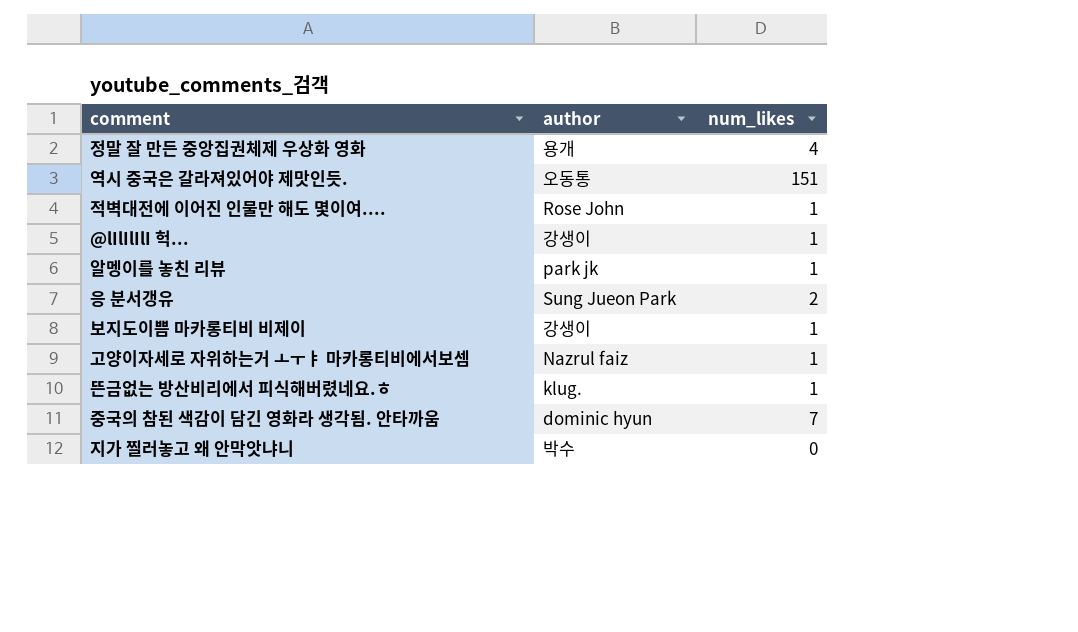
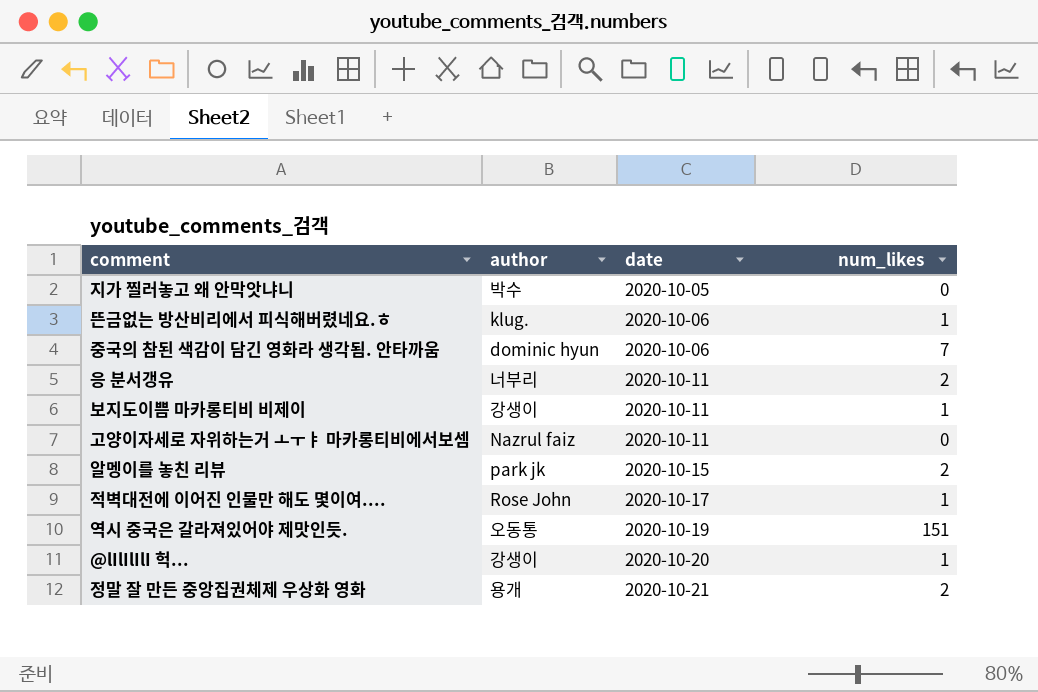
row order: none -> date ascending
column date | position: none -> 3
응 분서갱유 | author: Sung Jueon Park -> 너부리
고양이자세로 자위하는거 ㅗㅜㅑ 마카롱티비에서보셈 | num_likes: 1 -> 0
알멩이를 놓친 리뷰 | num_likes: 1 -> 2
정말 잘 만든 중앙집권체제 우상화 영화 | num_likes: 4 -> 2

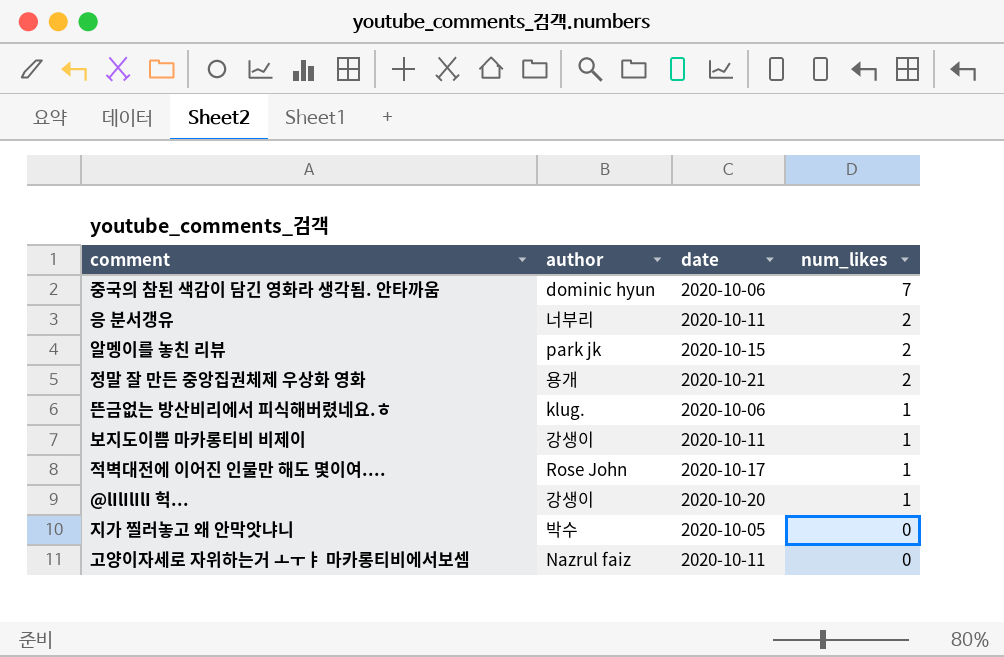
row order: date ascending -> num_likes descending
row 역시 중국은 갈라져있어야 제맛인듯.: 오동통 | 2020-10-19 | 151 -> none

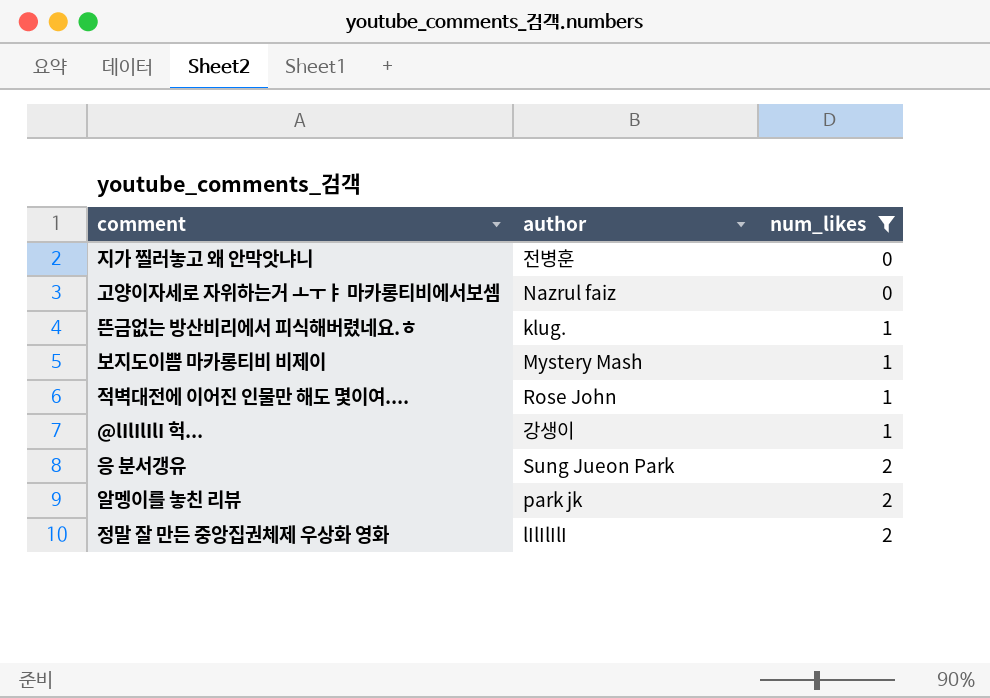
filter: none -> num_likes != 7
row order: num_likes descending -> num_likes ascending
column date | position: 3 -> none
지가 찔러놓고 왜 안막앗냐니 | author: 박수 -> 전병훈
보지도이쁨 마카롱티비 비제이 | author: 강생이 -> Mystery Mash
응 분서갱유 | author: 너부리 -> Sung Jueon Park
정말 잘 만든 중앙집권체제 우상화 영화 | author: 용개 -> lIlIlIlI

